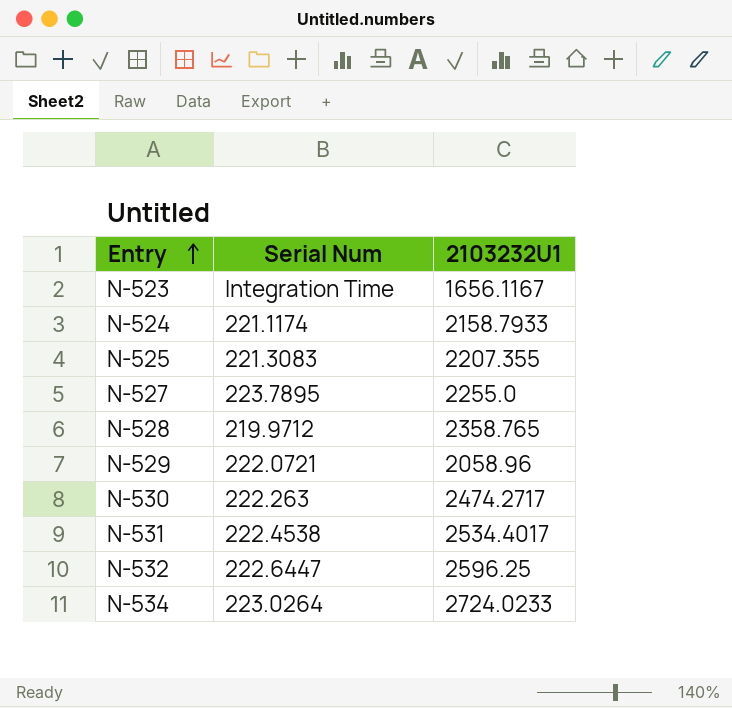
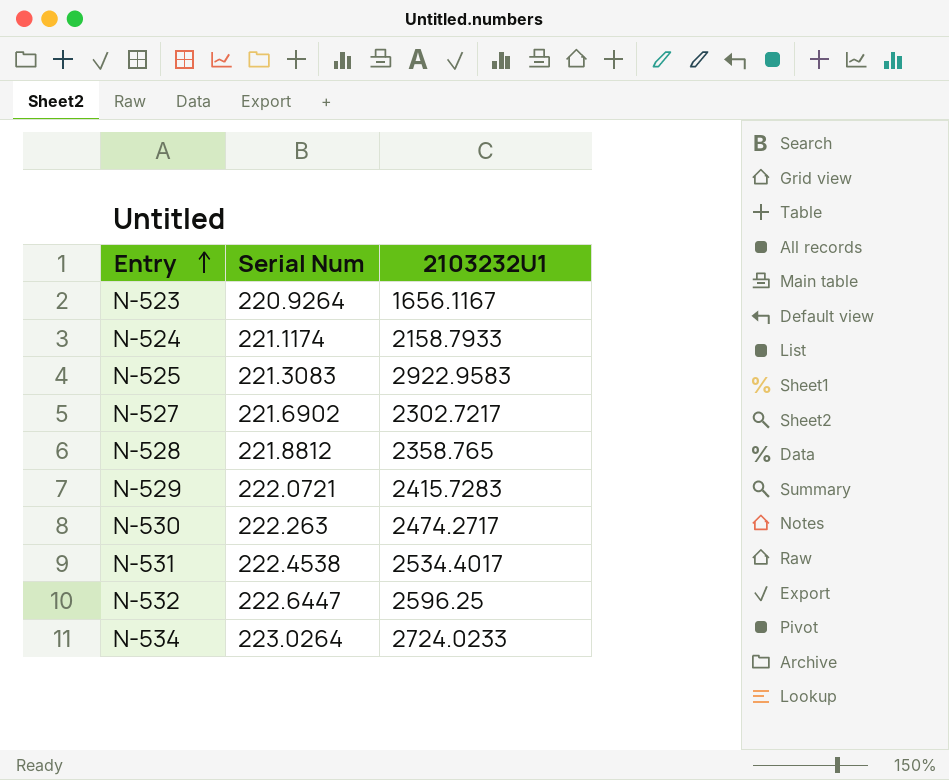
N-523 | Serial Num: Integration Time -> 220.9264
N-525 | 2103232U1: 2207.355 -> 2922.9583
N-527 | Serial Num: 223.7895 -> 221.6902
N-527 | 2103232U1: 2255.0 -> 2302.7217
N-528 | Serial Num: 219.9712 -> 221.8812
N-529 | 2103232U1: 2058.96 -> 2415.7283

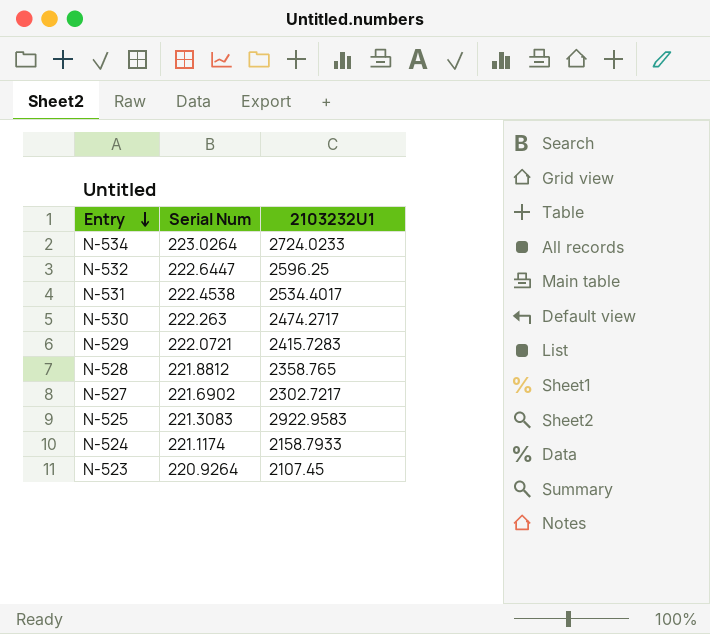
row order: Entry ascending -> Entry descending
N-523 | 2103232U1: 1656.1167 -> 2107.45

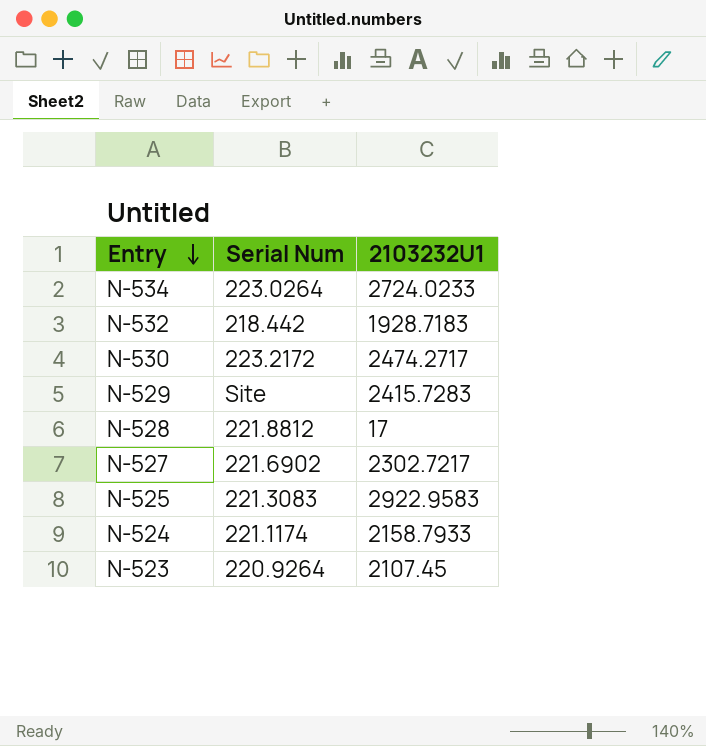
row N-531: 222.4538 | 2534.4017 -> none
N-532 | Serial Num: 222.6447 -> 218.442
N-532 | 2103232U1: 2596.25 -> 1928.7183
N-530 | Serial Num: 222.263 -> 223.2172
N-529 | Serial Num: 222.0721 -> Site
N-528 | 2103232U1: 2358.765 -> 17

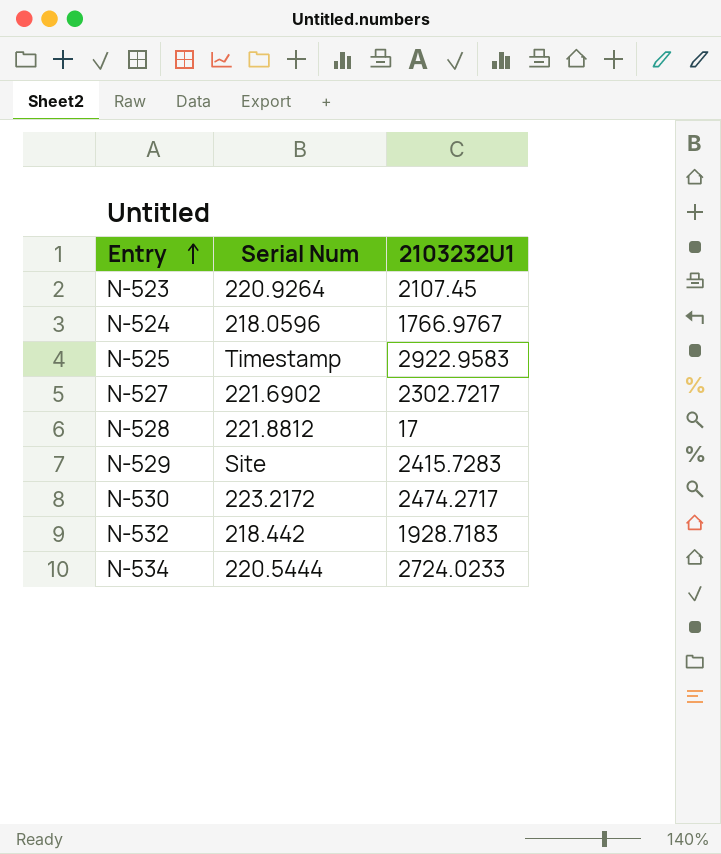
row order: Entry descending -> Entry ascending
N-524 | Serial Num: 221.1174 -> 218.0596
N-524 | 2103232U1: 2158.7933 -> 1766.9767
N-525 | Serial Num: 221.3083 -> Timestamp
N-534 | Serial Num: 223.0264 -> 220.5444

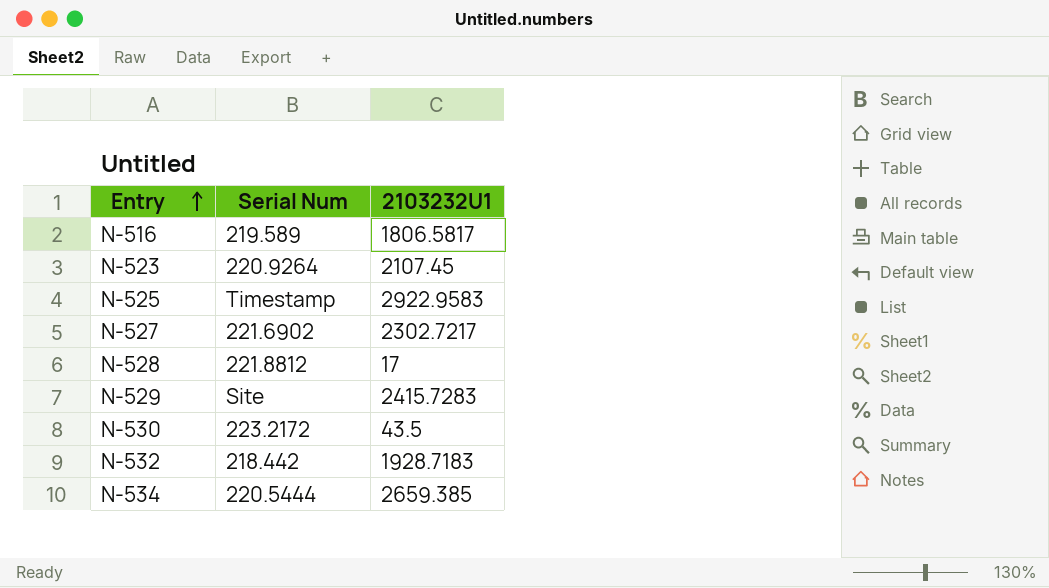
row N-524: 218.0596 | 1766.9767 -> none
row N-516: none -> 219.589 | 1806.5817
N-530 | 2103232U1: 2474.2717 -> 43.5
N-534 | 2103232U1: 2724.0233 -> 2659.385

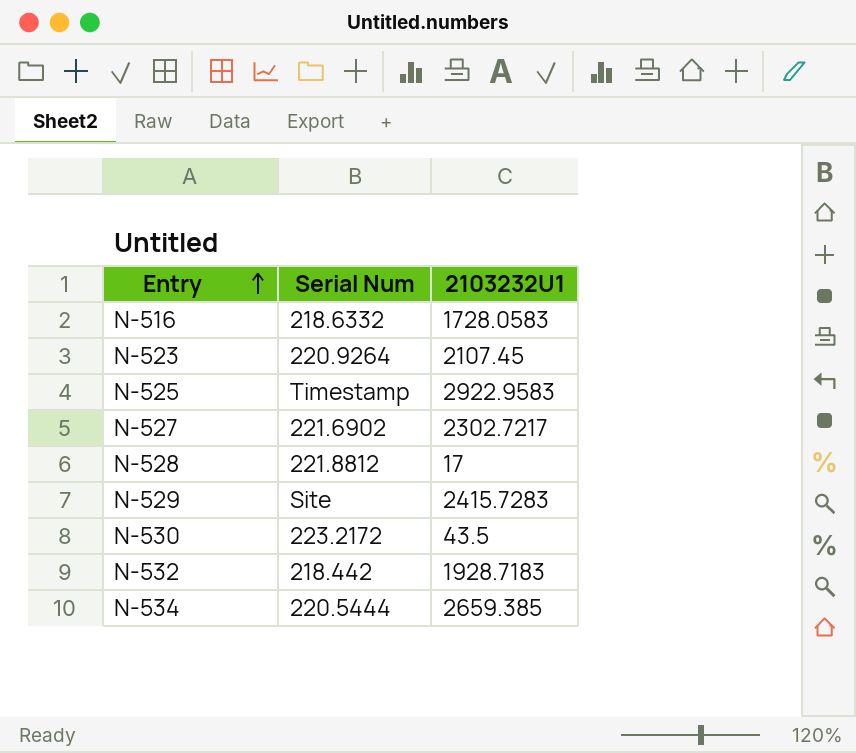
N-516 | Serial Num: 219.589 -> 218.6332
N-516 | 2103232U1: 1806.5817 -> 1728.0583

